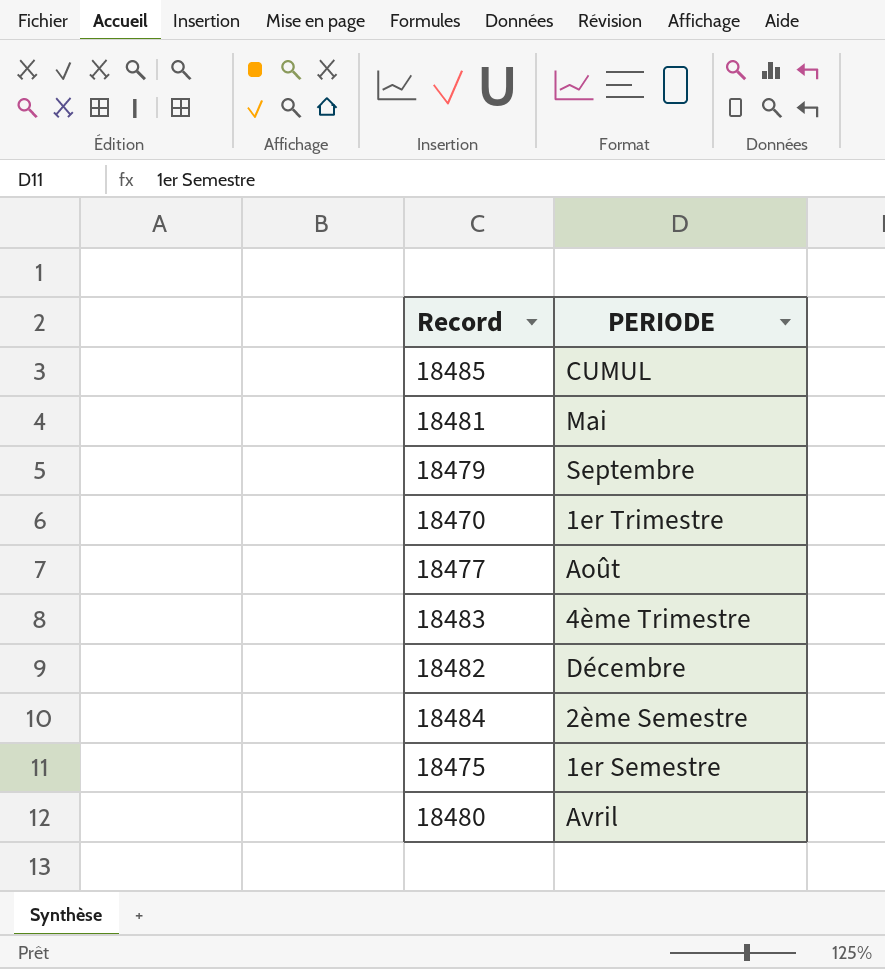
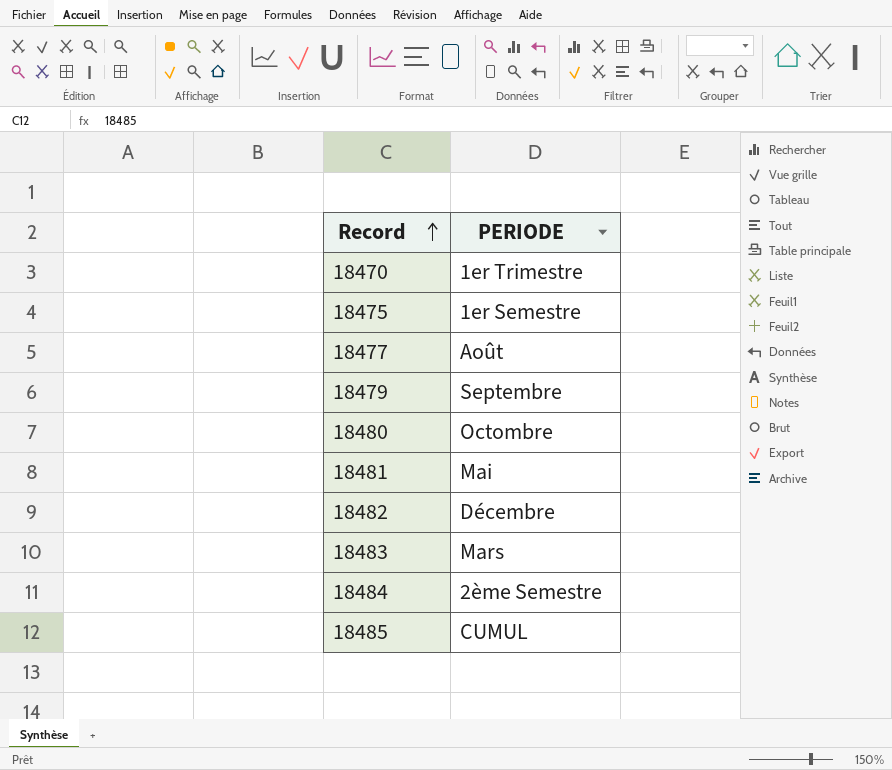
row order: none -> Record ascending
18480 | PERIODE: Avril -> Octombre
18483 | PERIODE: 4ème Trimestre -> Mars

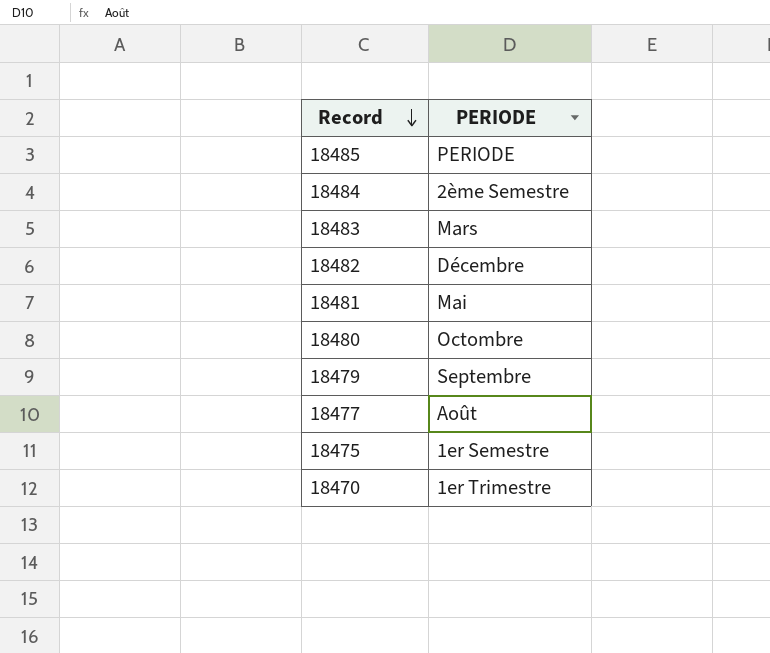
row order: Record ascending -> Record descending
18485 | PERIODE: CUMUL -> PERIODE

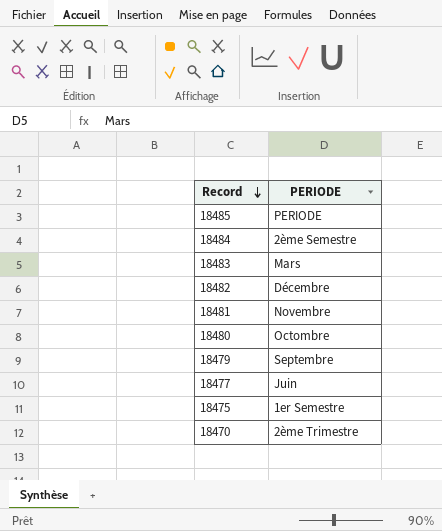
18481 | PERIODE: Mai -> Novembre
18477 | PERIODE: Août -> Juin
18470 | PERIODE: 1er Trimestre -> 2ème Trimestre

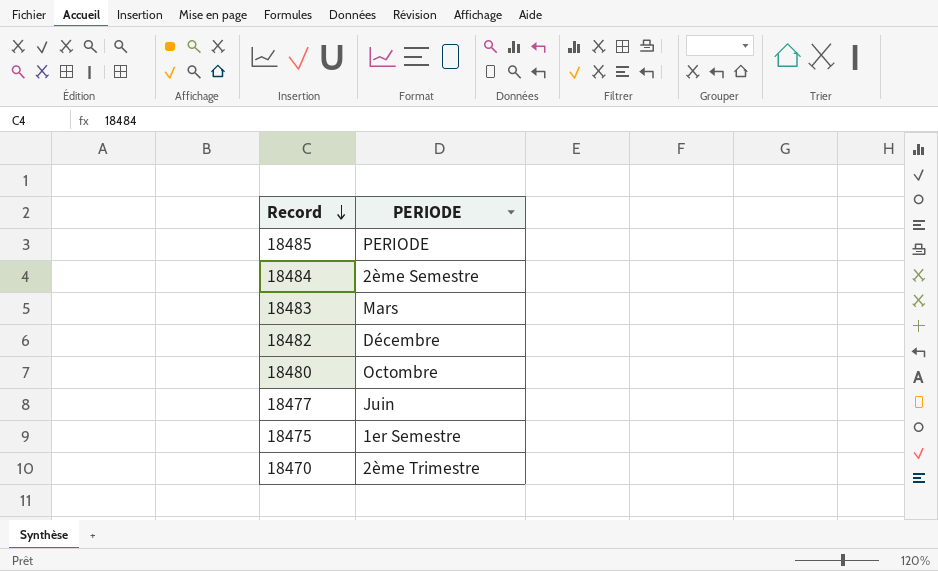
row 18481: Novembre -> none
row 18479: Septembre -> none

